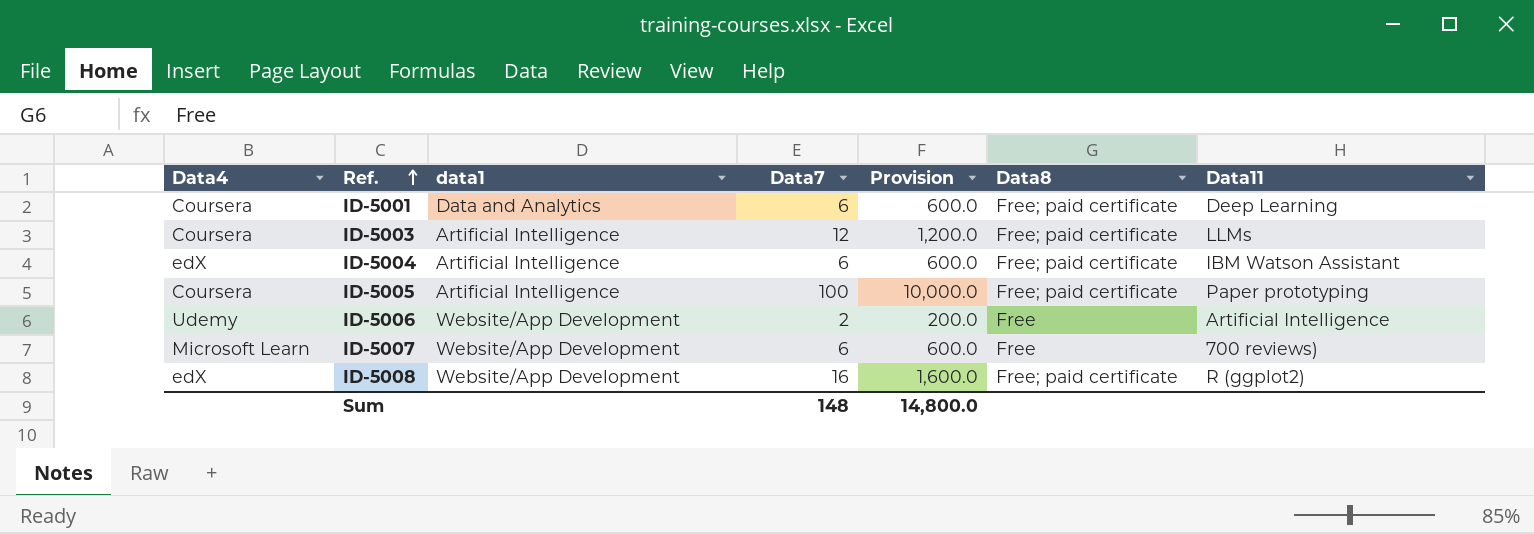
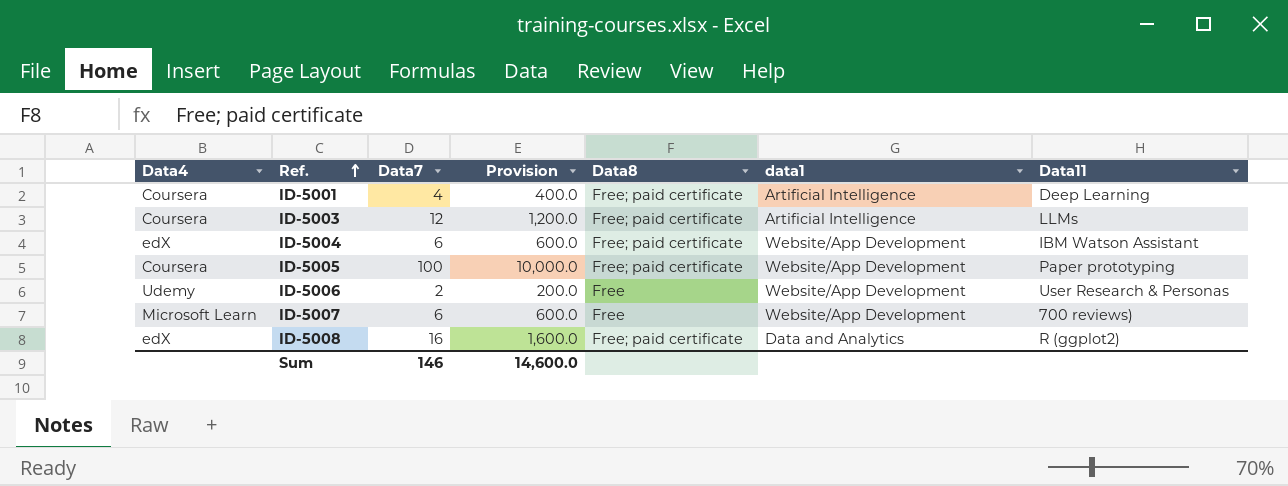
column data1 | position: 3 -> 6
ID-5001 | Data7: 6 -> 4
ID-5001 | Provision: 600.0 -> 400.0
ID-5001 | data1: Data and Analytics -> Artificial Intelligence
ID-5004 | data1: Artificial Intelligence -> Website/App Development
ID-5005 | data1: Artificial Intelligence -> Website/App Development
ID-5006 | Data11: Artificial Intelligence -> User Research & Personas
ID-5008 | data1: Website/App Development -> Data and Analytics
Sum | Data7: 148 -> 146
Sum | Provision: 14,800.0 -> 14,600.0

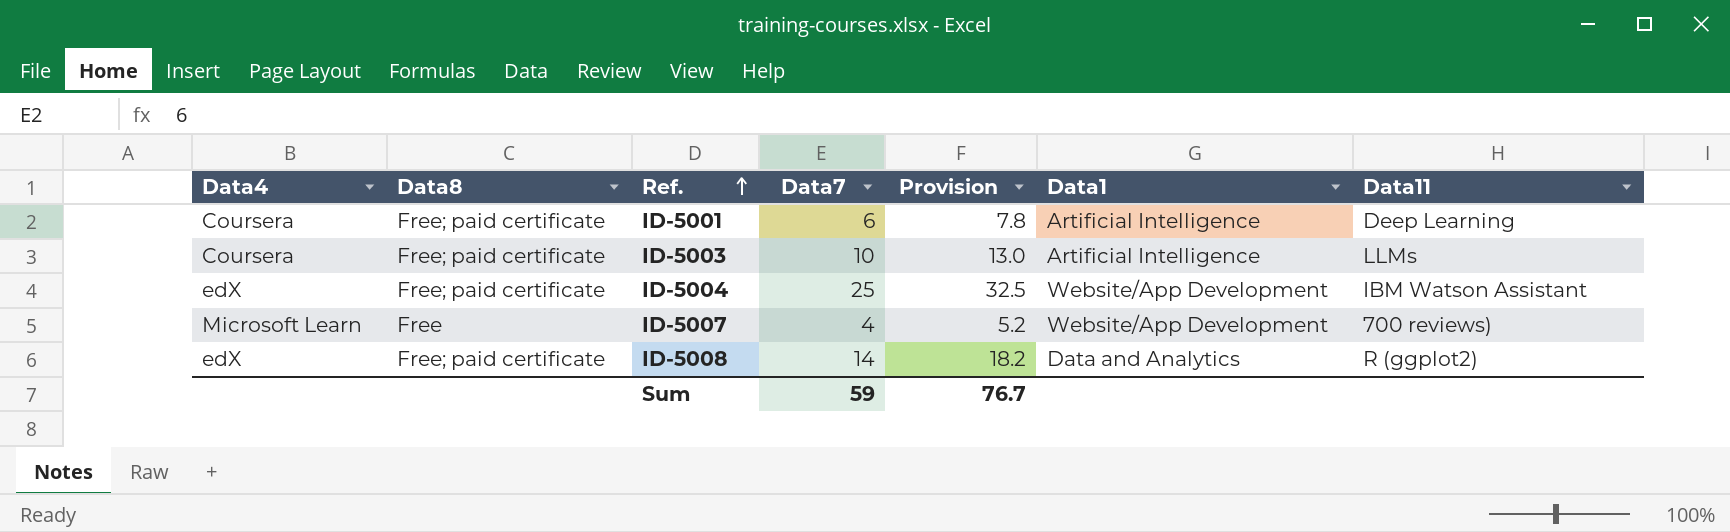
column Data8 | position: 5 -> 2
column Provision | formula: [Data7] * 100 -> [Data7] * 1.3
column name: data1 -> Data1
row ID-5005: Coursera | 100 | 10,000.0 | Free; paid certificate | Website/App Development | Paper prototyping -> none
row ID-5006: Udemy | 2 | 200.0 | Free | Website/App Development | User Research & Personas -> none
ID-5001 | Data7: 4 -> 6
ID-5003 | Data7: 12 -> 10
ID-5004 | Data7: 6 -> 25
ID-5007 | Data7: 6 -> 4
ID-5008 | Data7: 16 -> 14
Sum | Data7: 146 -> 59
Sum | Provision: 14,600.0 -> 76.7

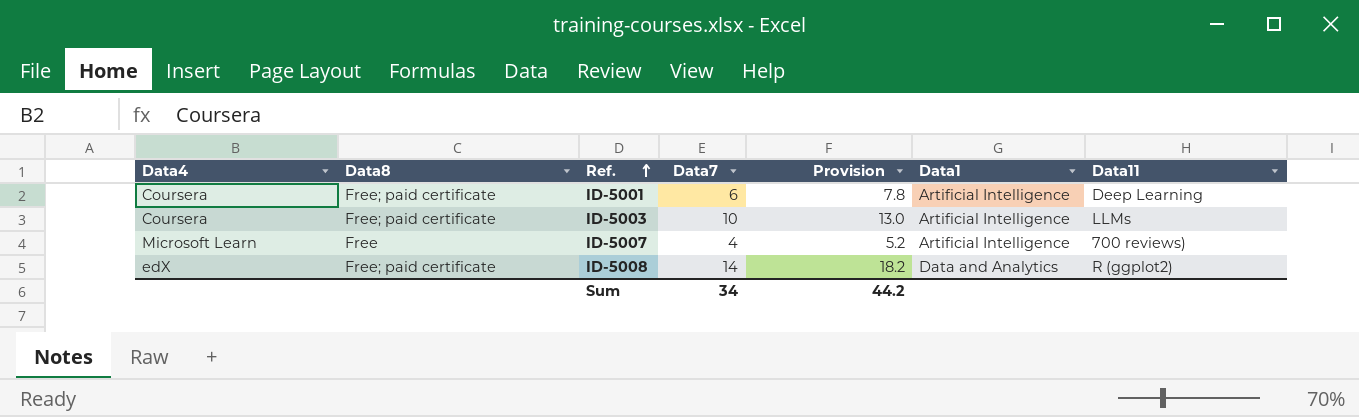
row ID-5004: edX | Free; paid certificate | 25 | 32.5 | Website/App Development | IBM Watson Assistant -> none
ID-5007 | Data1: Website/App Development -> Artificial Intelligence
Sum | Data7: 59 -> 34
Sum | Provision: 76.7 -> 44.2

